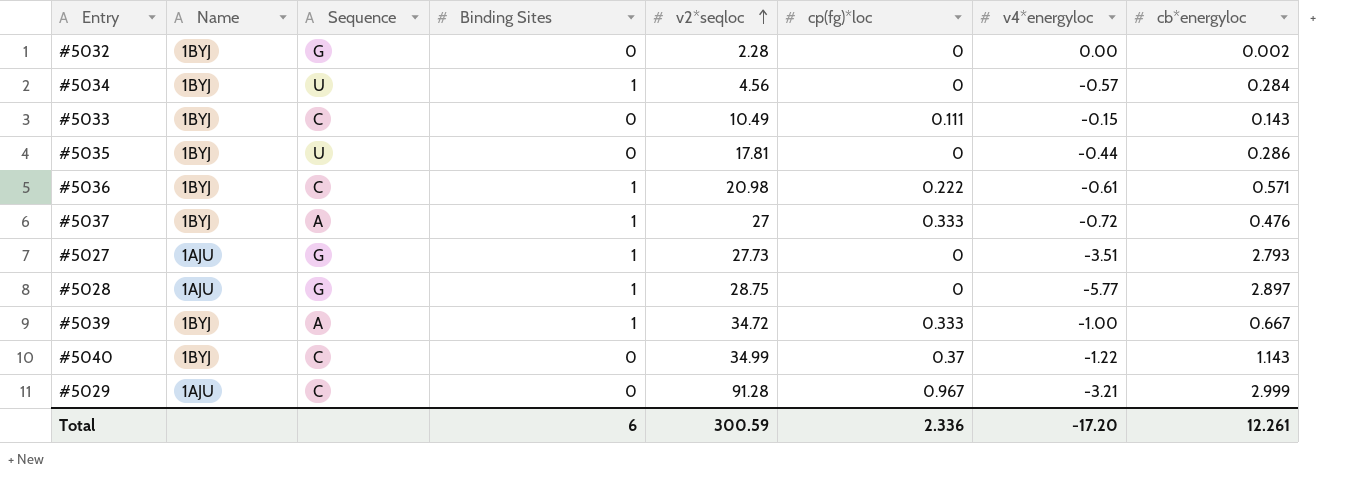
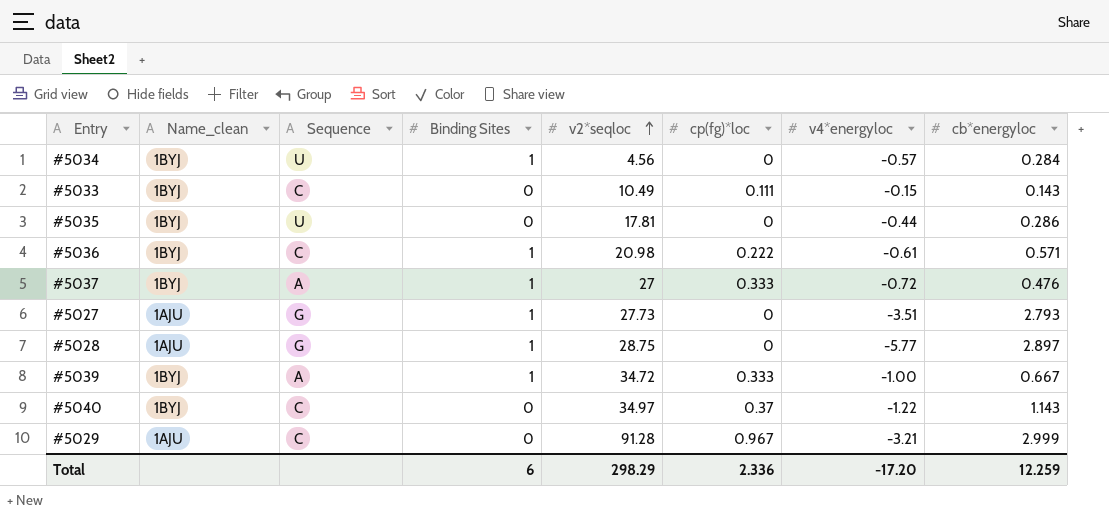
column name: Name -> Name_clean
row #5032: 1BYJ | G | 0 | 2.28 | 0 | 0.00 | 0.002 -> none
#5040 | v2*seqloc: 34.99 -> 34.97
Total | v2*seqloc: 300.59 -> 298.29
Total | cb*energyloc: 12.261 -> 12.259

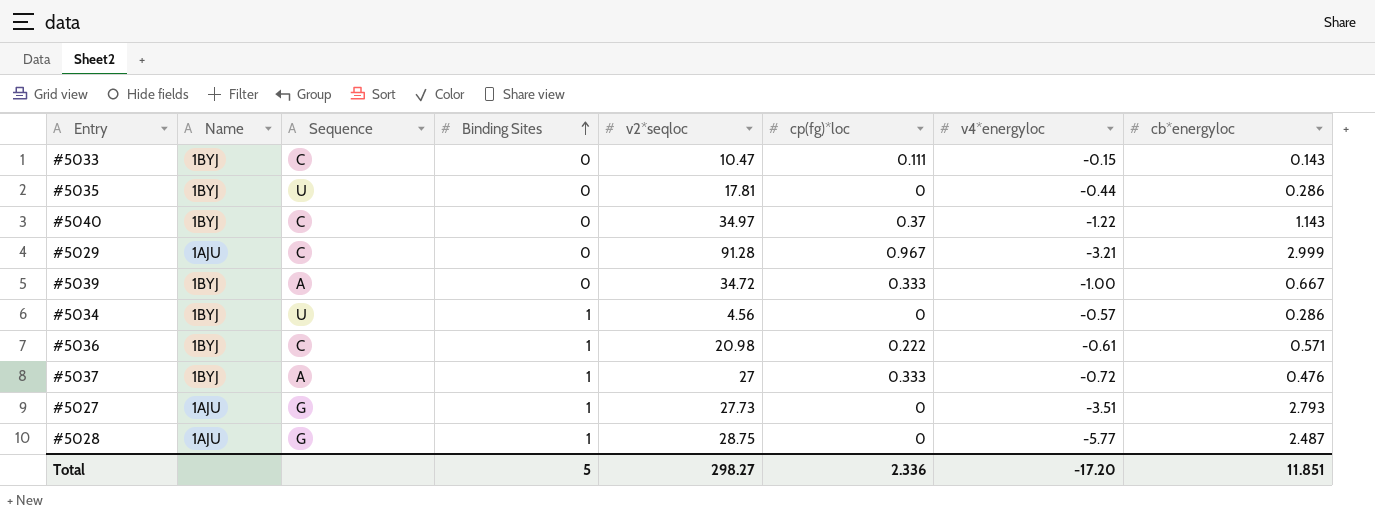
row order: v2*seqloc ascending -> Binding Sites ascending
column name: Name_clean -> Name
#5033 | v2*seqloc: 10.49 -> 10.47
#5039 | Binding Sites: 1 -> 0
#5034 | cb*energyloc: 0.284 -> 0.286
#5028 | cb*energyloc: 2.897 -> 2.487
Total | Binding Sites: 6 -> 5
Total | v2*seqloc: 298.29 -> 298.27
Total | cb*energyloc: 12.259 -> 11.851

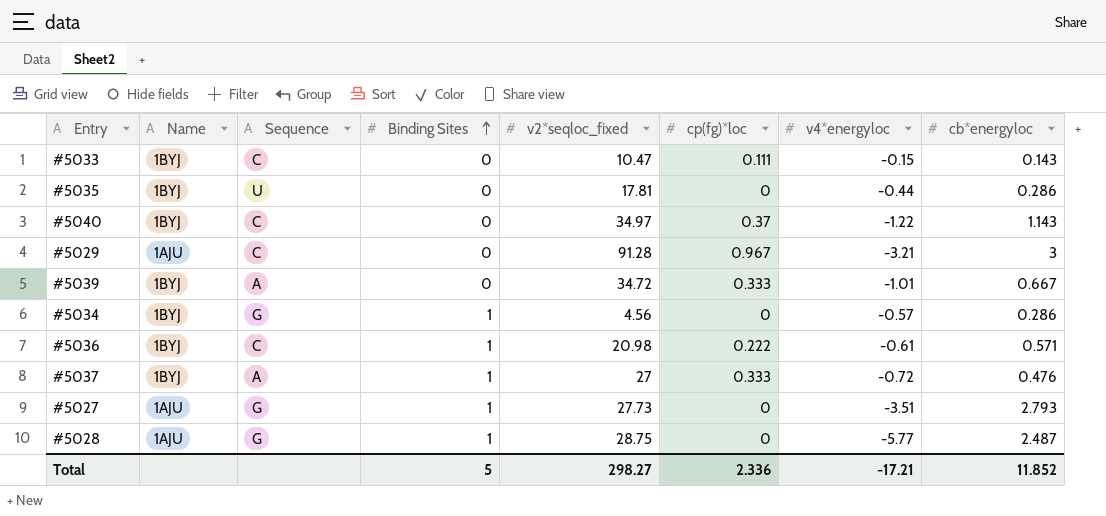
column name: v2*seqloc -> v2*seqloc_fixed
#5029 | cb*energyloc: 2.999 -> 3
#5039 | v4*energyloc: -1.00 -> -1.01
#5034 | Sequence: U -> G
Total | v4*energyloc: -17.20 -> -17.21
Total | cb*energyloc: 11.851 -> 11.852

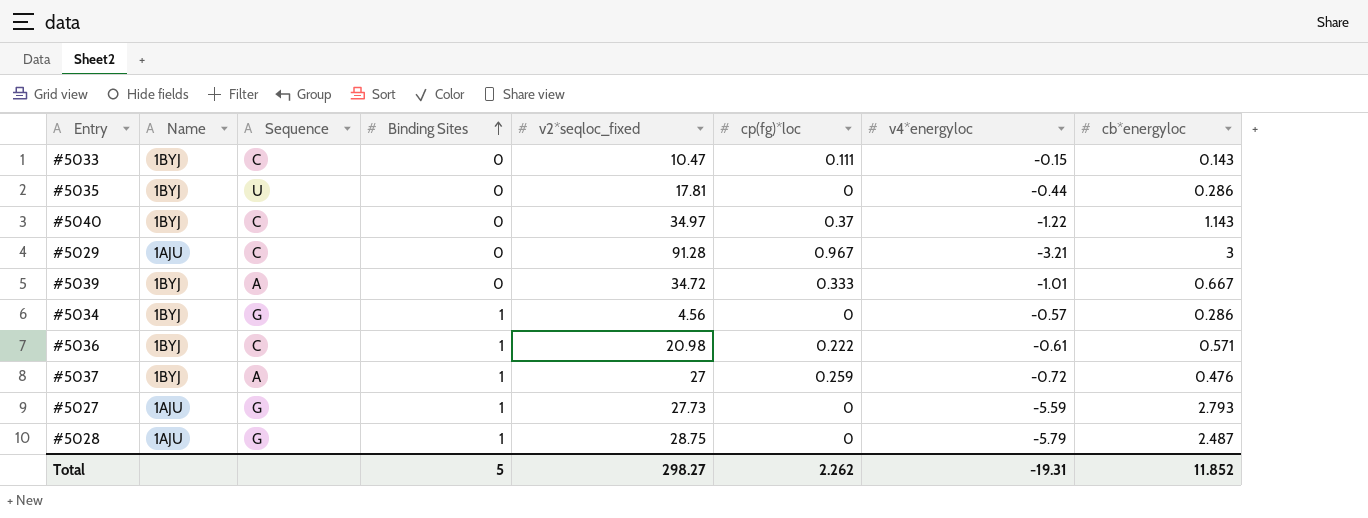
#5037 | cp(fg)*loc: 0.333 -> 0.259
#5027 | v4*energyloc: -3.51 -> -5.59
#5028 | v4*energyloc: -5.77 -> -5.79
Total | cp(fg)*loc: 2.336 -> 2.262
Total | v4*energyloc: -17.21 -> -19.31

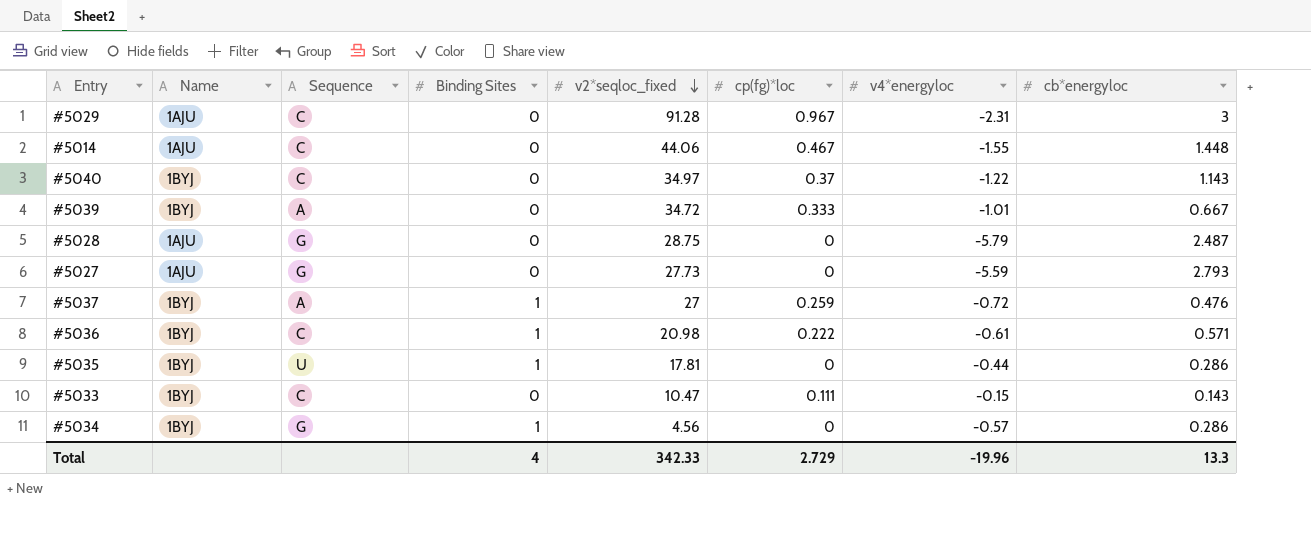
row order: Binding Sites ascending -> v2*seqloc_fixed descending
#5029 | v4*energyloc: -3.21 -> -2.31
row #5014: none -> 1AJU | C | 0 | 44.06 | 0.467 | -1.55 | 1.448
#5028 | Binding Sites: 1 -> 0
#5027 | Binding Sites: 1 -> 0
#5035 | Binding Sites: 0 -> 1
Total | Binding Sites: 5 -> 4
Total | v2*seqloc_fixed: 298.27 -> 342.33
Total | cp(fg)*loc: 2.262 -> 2.729
Total | v4*energyloc: -19.31 -> -19.96
Total | cb*energyloc: 11.852 -> 13.3

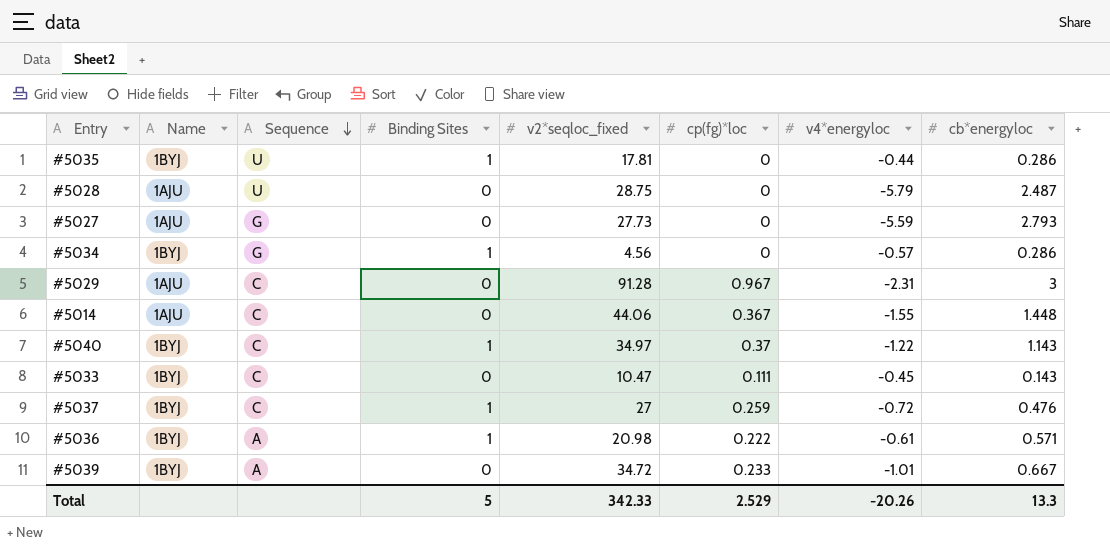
row order: v2*seqloc_fixed descending -> Sequence descending
#5028 | Sequence: G -> U
#5014 | cp(fg)*loc: 0.467 -> 0.367
#5040 | Binding Sites: 0 -> 1
#5033 | v4*energyloc: -0.15 -> -0.45
#5037 | Sequence: A -> C
#5036 | Sequence: C -> A
#5039 | cp(fg)*loc: 0.333 -> 0.233
Total | Binding Sites: 4 -> 5
Total | cp(fg)*loc: 2.729 -> 2.529
Total | v4*energyloc: -19.96 -> -20.26

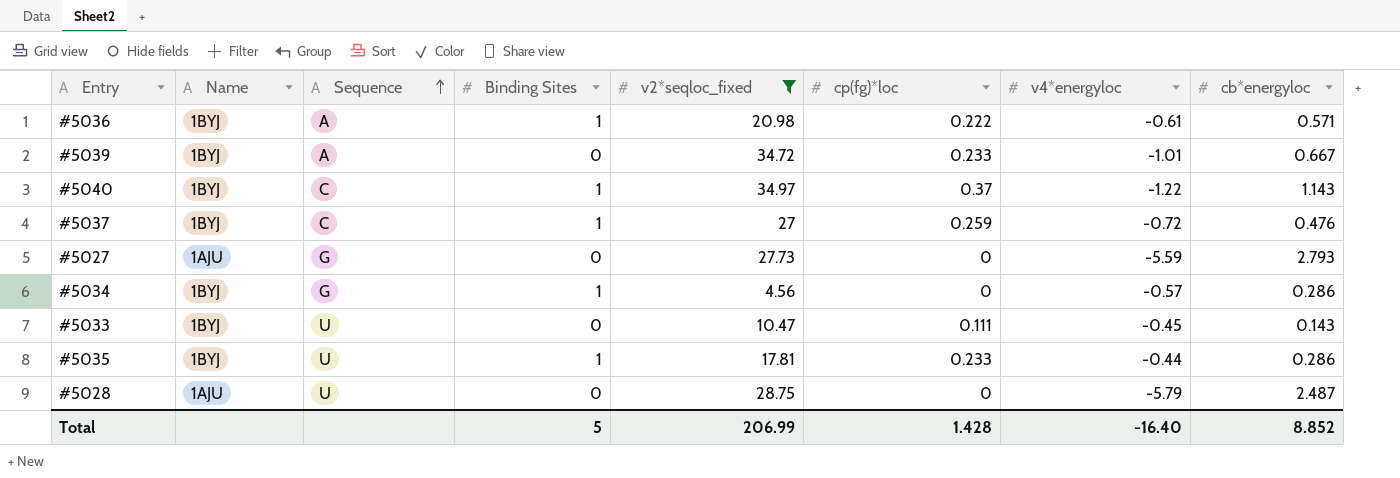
filter: none -> v2*seqloc_fixed <= 34.97
row order: Sequence descending -> Sequence ascending
#5033 | Sequence: C -> U
#5035 | cp(fg)*loc: 0 -> 0.233
Total | v2*seqloc_fixed: 342.33 -> 206.99
Total | cp(fg)*loc: 2.529 -> 1.428
Total | v4*energyloc: -20.26 -> -16.40
Total | cb*energyloc: 13.3 -> 8.852

